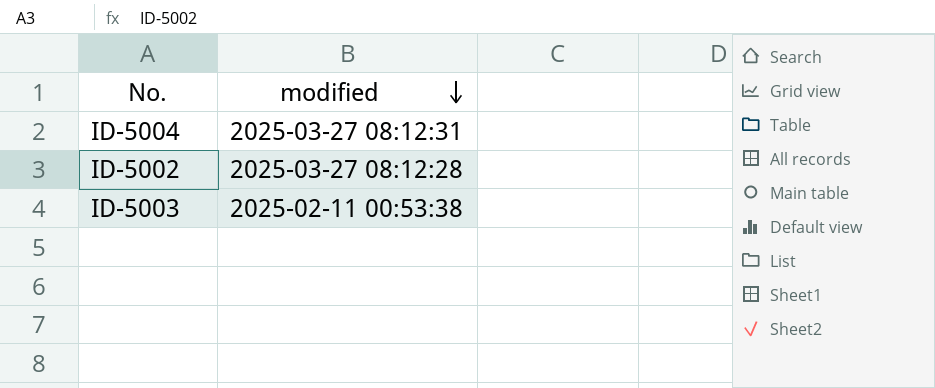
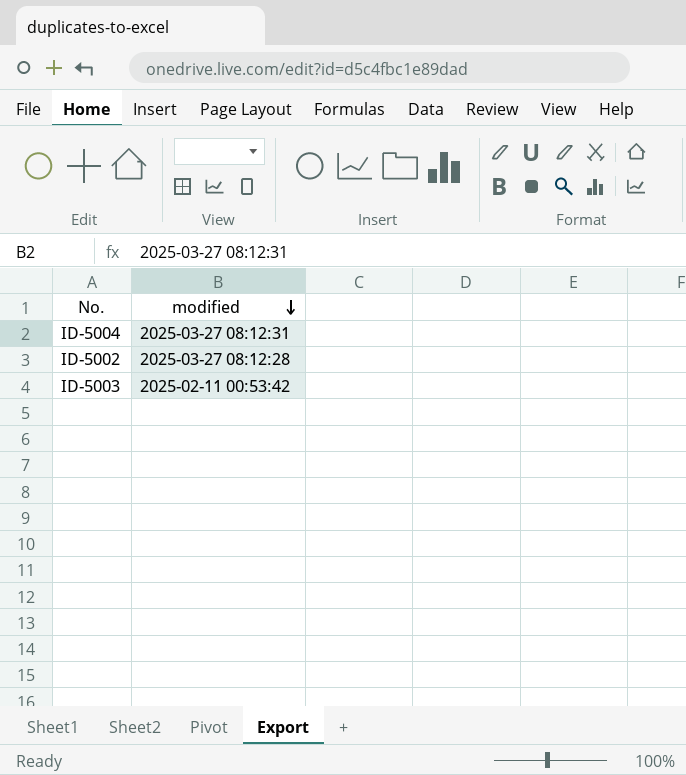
ID-5003 | modified: 2025-02-11 00:53:38 -> 2025-02-11 00:53:42

